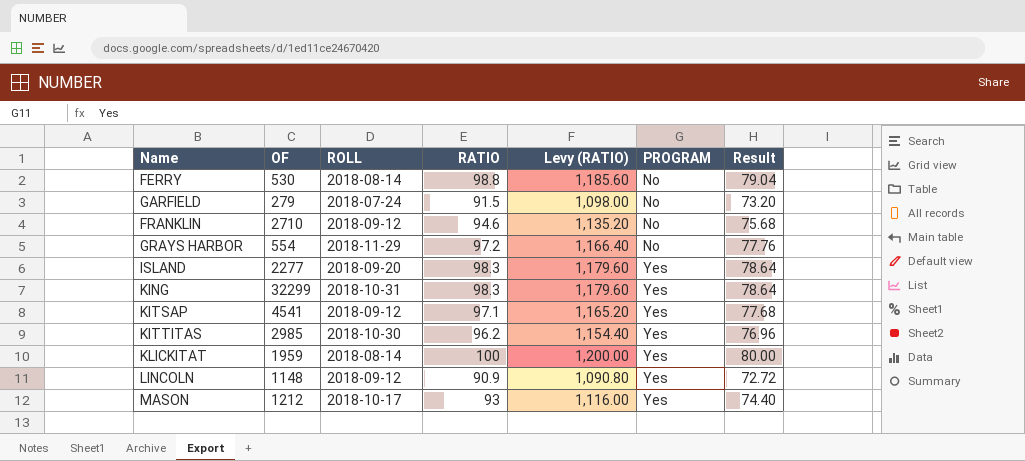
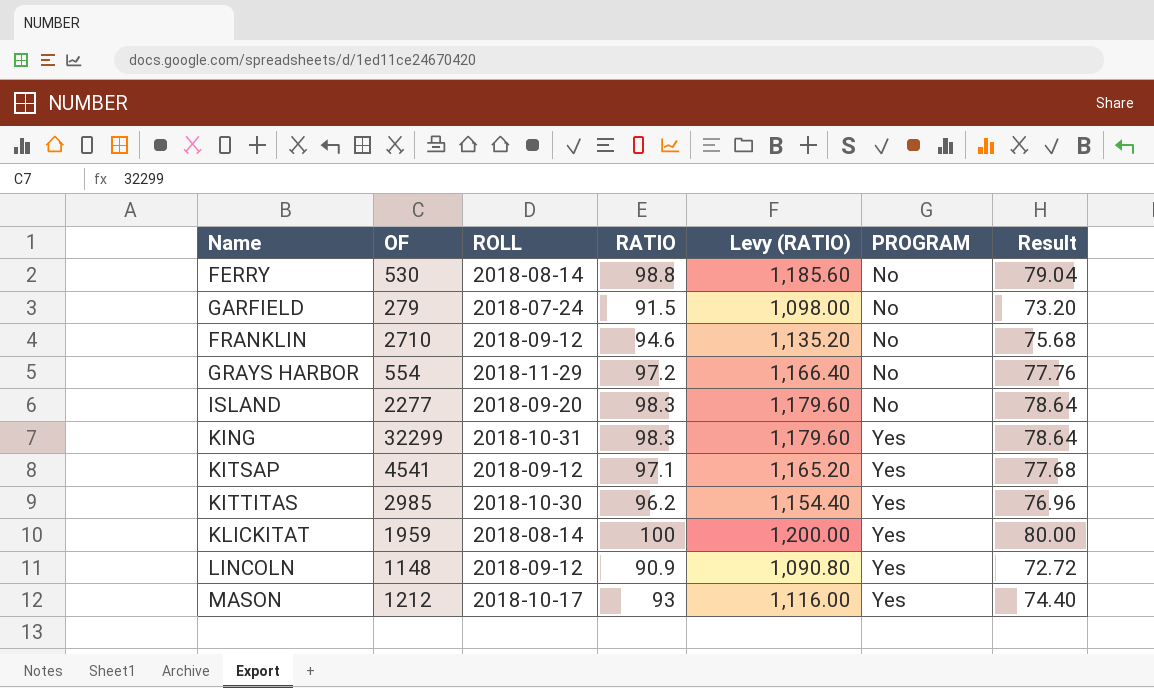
ISLAND | PROGRAM: Yes -> No

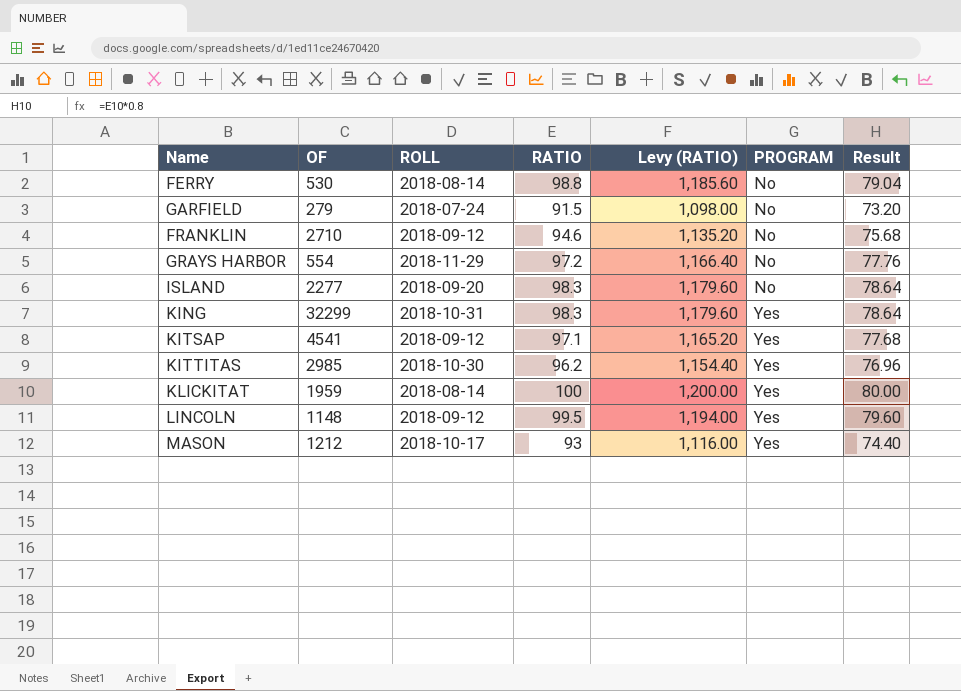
LINCOLN | RATIO: 90.9 -> 99.5
LINCOLN | Levy (RATIO): 1,090.80 -> 1,194.00
LINCOLN | Result: 72.72 -> 79.60

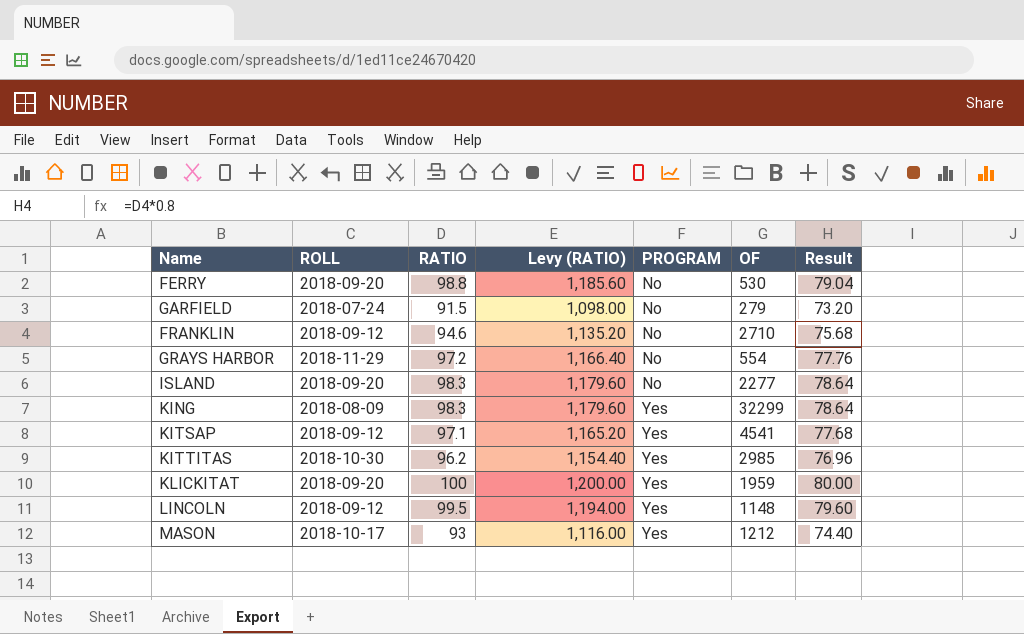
column OF | position: 2 -> 6
FERRY | ROLL: 2018-08-14 -> 2018-09-20
KING | ROLL: 2018-10-31 -> 2018-08-09
KLICKITAT | ROLL: 2018-08-14 -> 2018-09-20

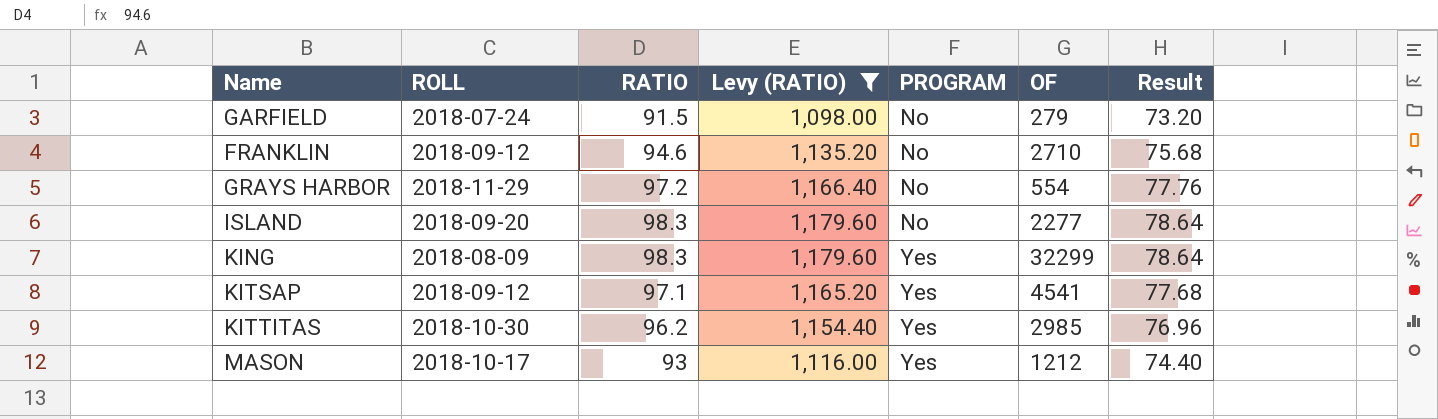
filter: none -> Levy (RATIO) <= 1,179.60

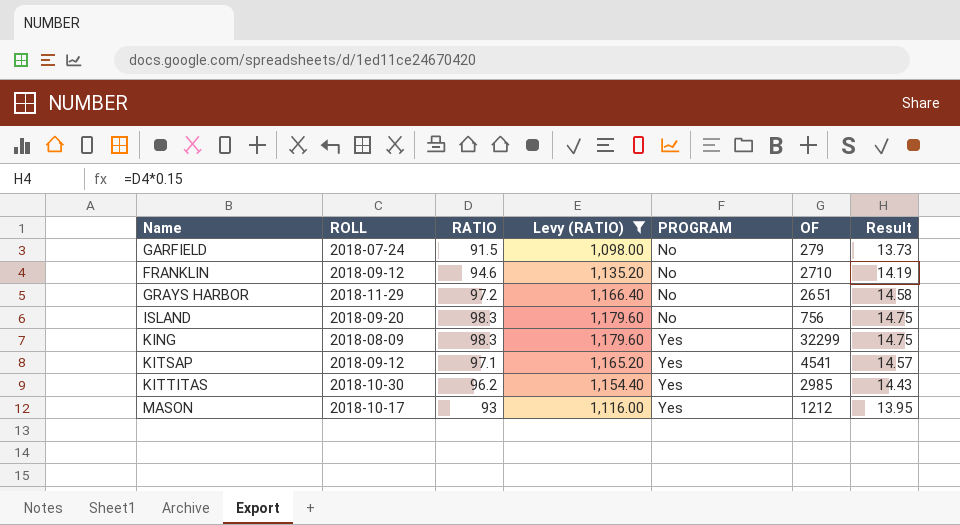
column Result | formula: [RATIO] * 0.8 -> [RATIO] * 0.15
GRAYS HARBOR | OF: 554 -> 2651
ISLAND | OF: 2277 -> 756

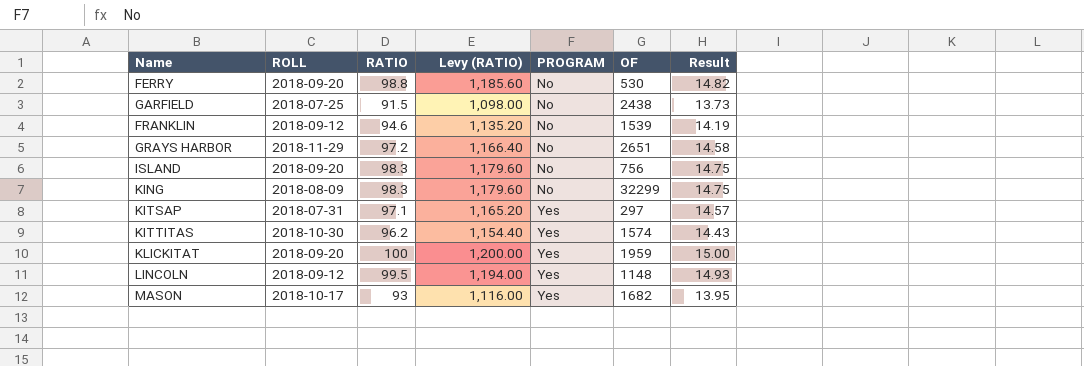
filter: Levy (RATIO) <= 1,179.60 -> none
GARFIELD | ROLL: 2018-07-24 -> 2018-07-25
GARFIELD | OF: 279 -> 2438
FRANKLIN | OF: 2710 -> 1539
KING | PROGRAM: Yes -> No
KITSAP | ROLL: 2018-09-12 -> 2018-07-31
KITSAP | OF: 4541 -> 297
KITTITAS | OF: 2985 -> 1574
MASON | OF: 1212 -> 1682

